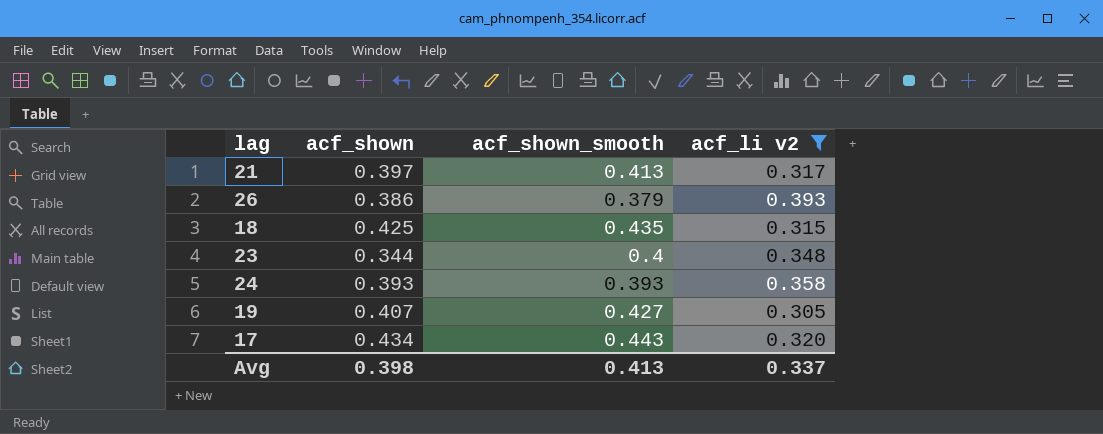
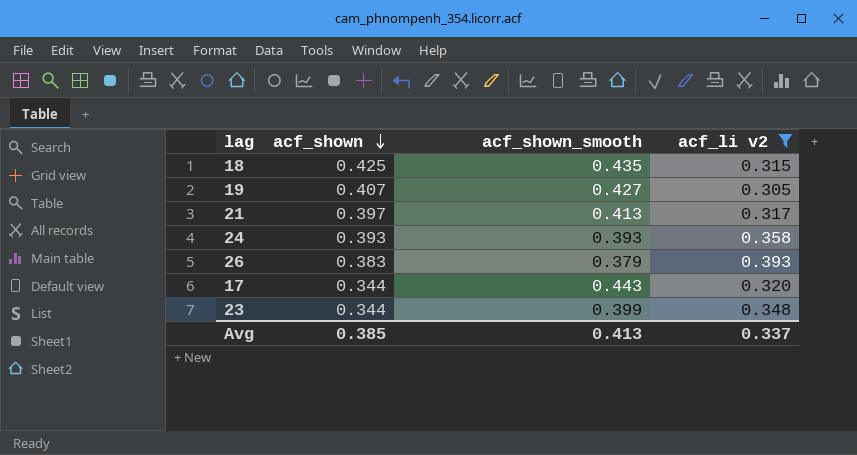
row order: none -> acf_shown descending
26 | acf_shown: 0.386 -> 0.383
17 | acf_shown: 0.434 -> 0.344
23 | acf_shown_smooth: 0.4 -> 0.399
Avg | acf_shown: 0.398 -> 0.385

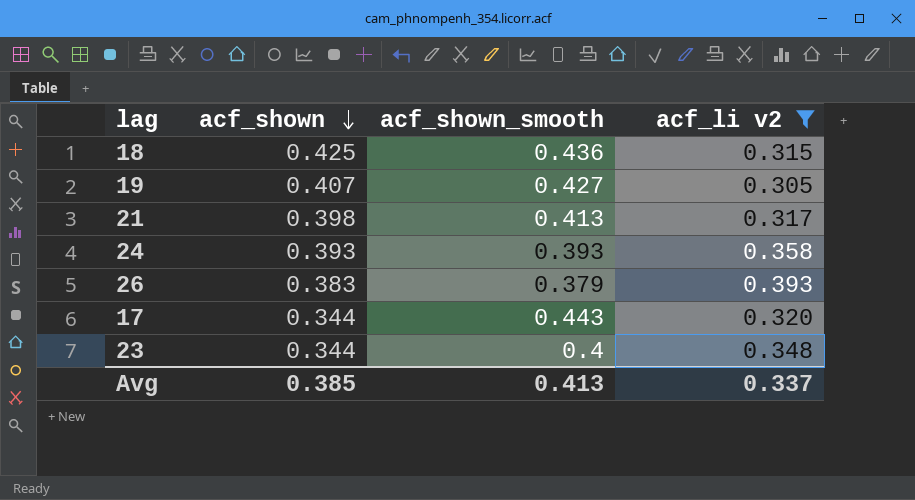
18 | acf_shown_smooth: 0.435 -> 0.436
21 | acf_shown: 0.397 -> 0.398
23 | acf_shown_smooth: 0.399 -> 0.4

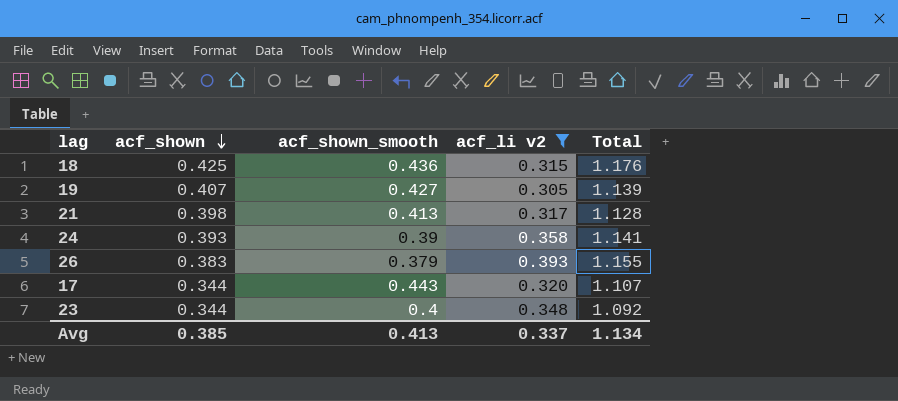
column Total | formula: none -> [acf_shown] + [acf_shown_smooth] + [acf_li v2]
24 | acf_shown_smooth: 0.393 -> 0.39

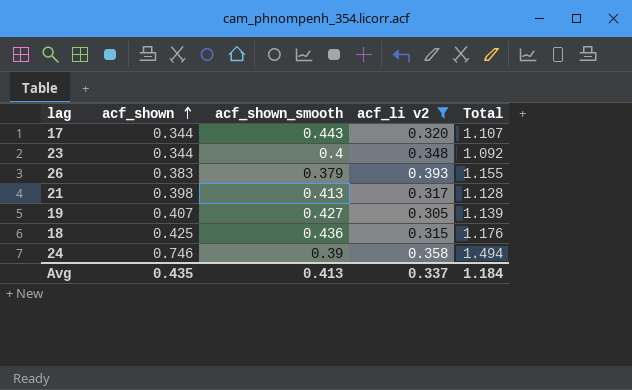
row order: acf_shown descending -> acf_shown ascending
24 | acf_shown: 0.393 -> 0.746
24 | Total: 1.141 -> 1.494
Avg | acf_shown: 0.385 -> 0.435
Avg | Total: 1.134 -> 1.184

